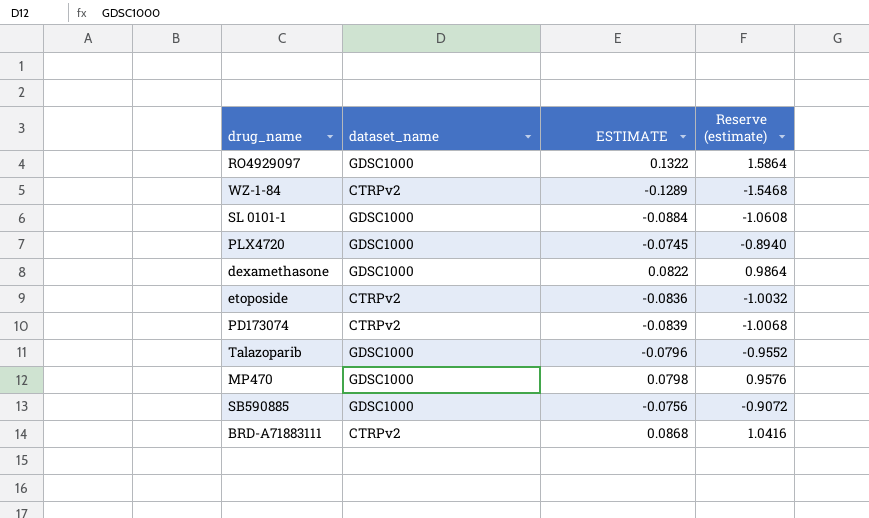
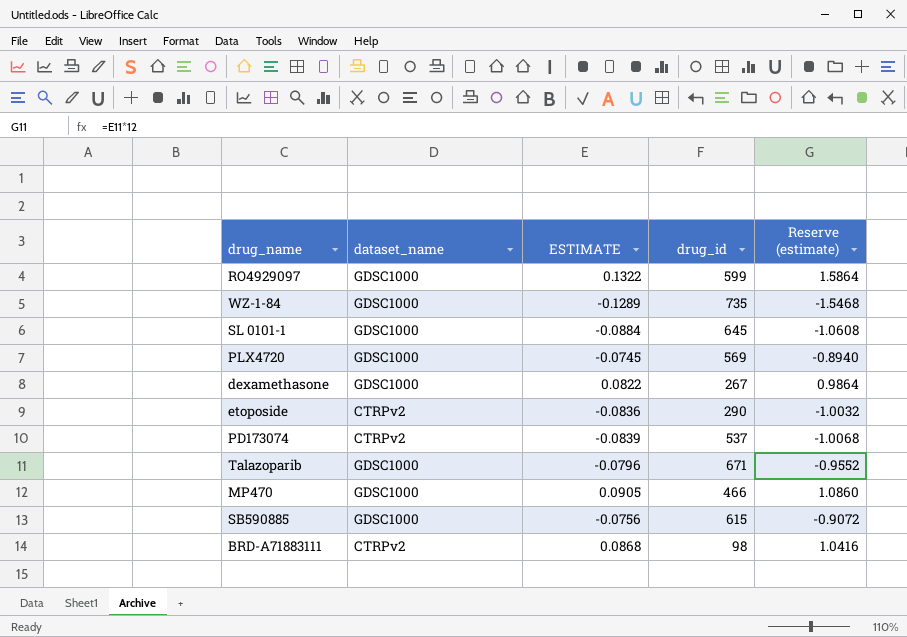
column drug_id | position: none -> 4
WZ-1-84 | dataset_name: CTRPv2 -> GDSC1000
MP470 | ESTIMATE: 0.0798 -> 0.0905
MP470 | Reserve (estimate): 0.9576 -> 1.0860

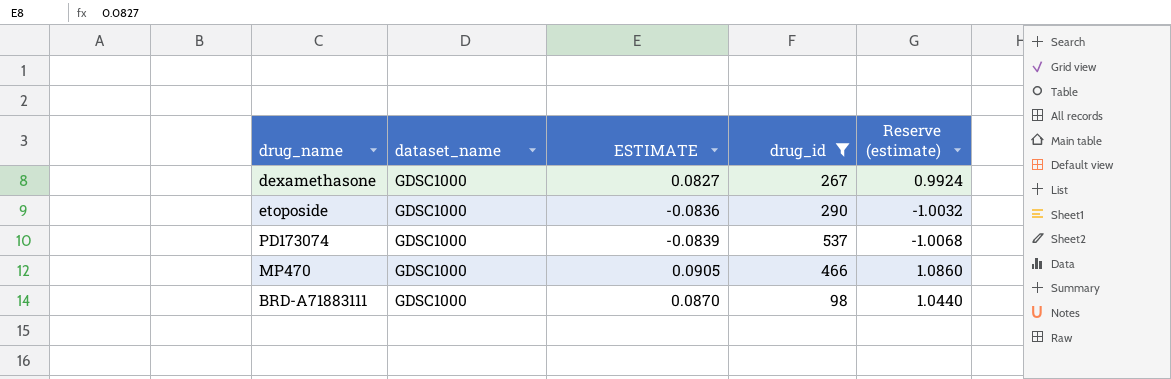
filter: none -> drug_id <= 537
dexamethasone | ESTIMATE: 0.0822 -> 0.0827
dexamethasone | Reserve (estimate): 0.9864 -> 0.9924
etoposide | dataset_name: CTRPv2 -> GDSC1000
PD173074 | dataset_name: CTRPv2 -> GDSC1000
BRD-A71883111 | dataset_name: CTRPv2 -> GDSC1000
BRD-A71883111 | ESTIMATE: 0.0868 -> 0.0870
BRD-A71883111 | Reserve (estimate): 1.0416 -> 1.0440

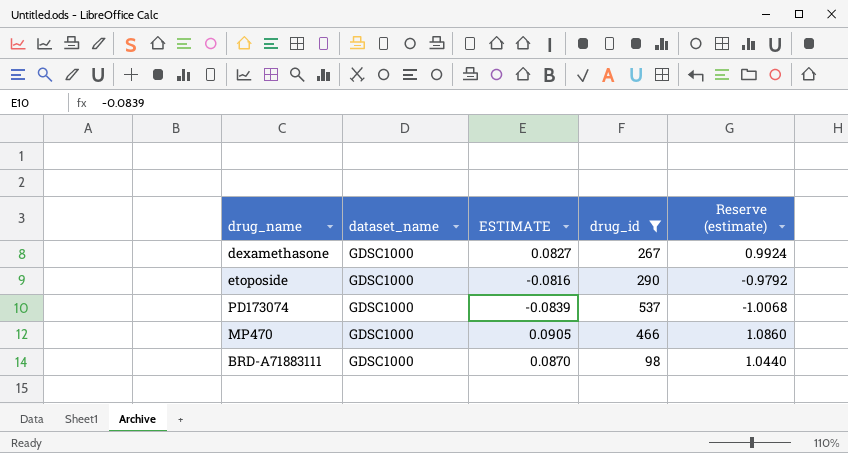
etoposide | ESTIMATE: -0.0836 -> -0.0816
etoposide | Reserve (estimate): -1.0032 -> -0.9792

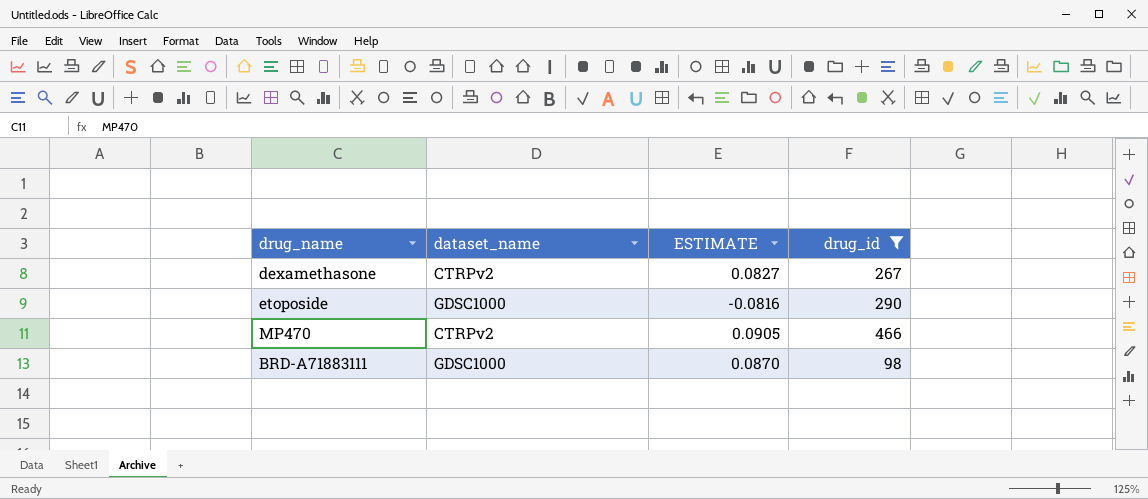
column Reserve (estimate) | formula: [ESTIMATE] * 12 -> none
row PD173074: GDSC1000 | -0.0839 | 537 | -1.0068 -> none
dexamethasone | dataset_name: GDSC1000 -> CTRPv2
MP470 | dataset_name: GDSC1000 -> CTRPv2

